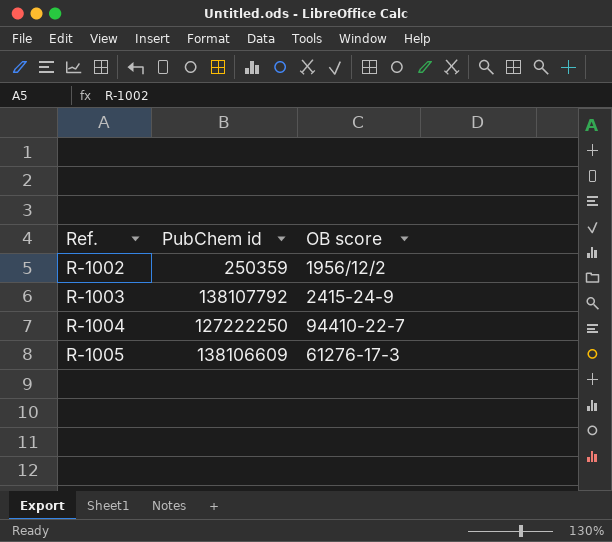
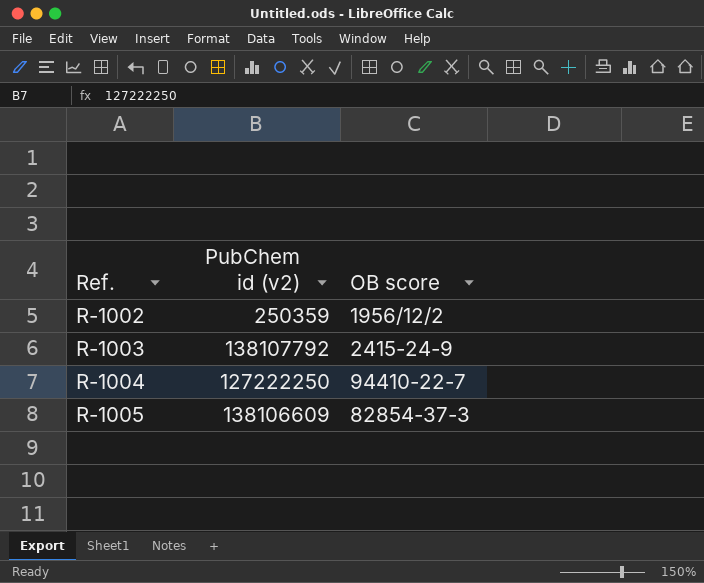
column name: PubChem id -> PubChem id (v2)
R-1005 | OB score: 61276-17-3 -> 82854-37-3

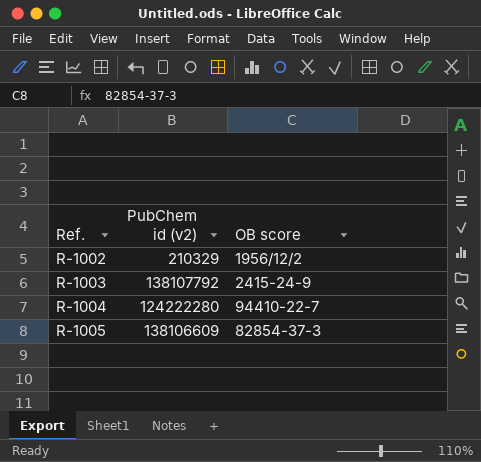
R-1002 | PubChem id (v2): 250359 -> 210329
R-1004 | PubChem id (v2): 127222250 -> 124222280

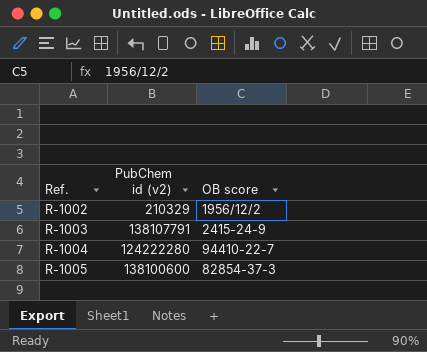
R-1003 | PubChem id (v2): 138107792 -> 138107791
R-1005 | PubChem id (v2): 138106609 -> 138100600

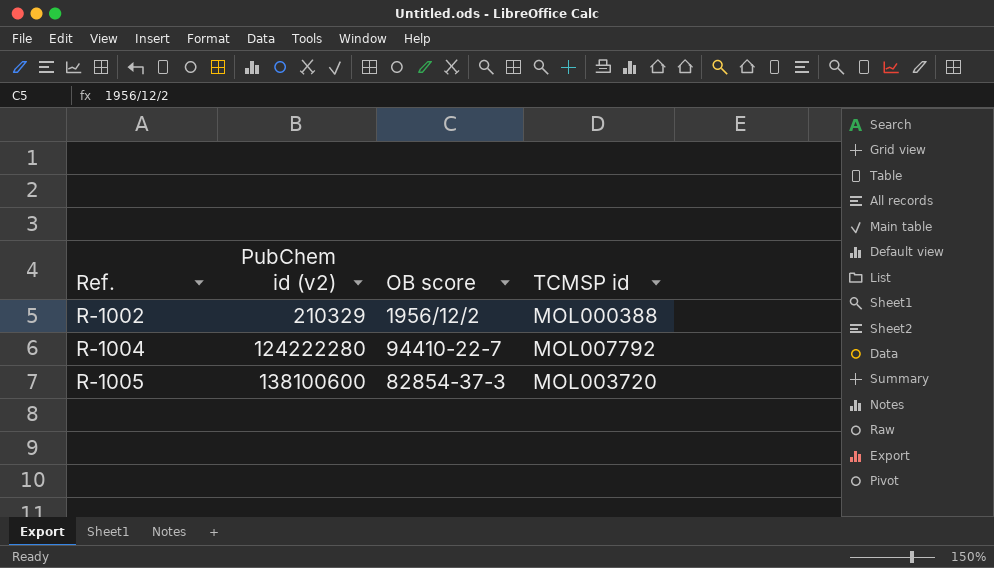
column TCMSP id | position: none -> 4
row R-1003: 138107791 | 2415-24-9 -> none

